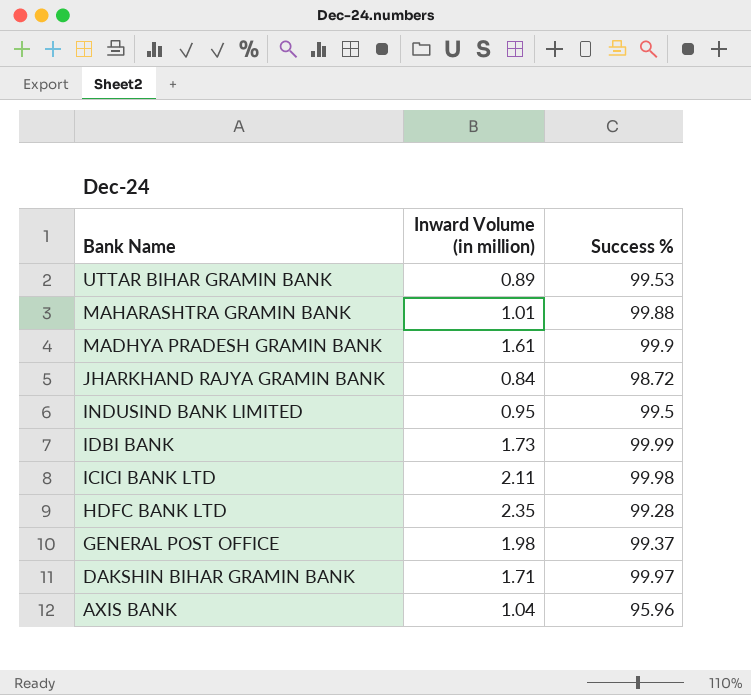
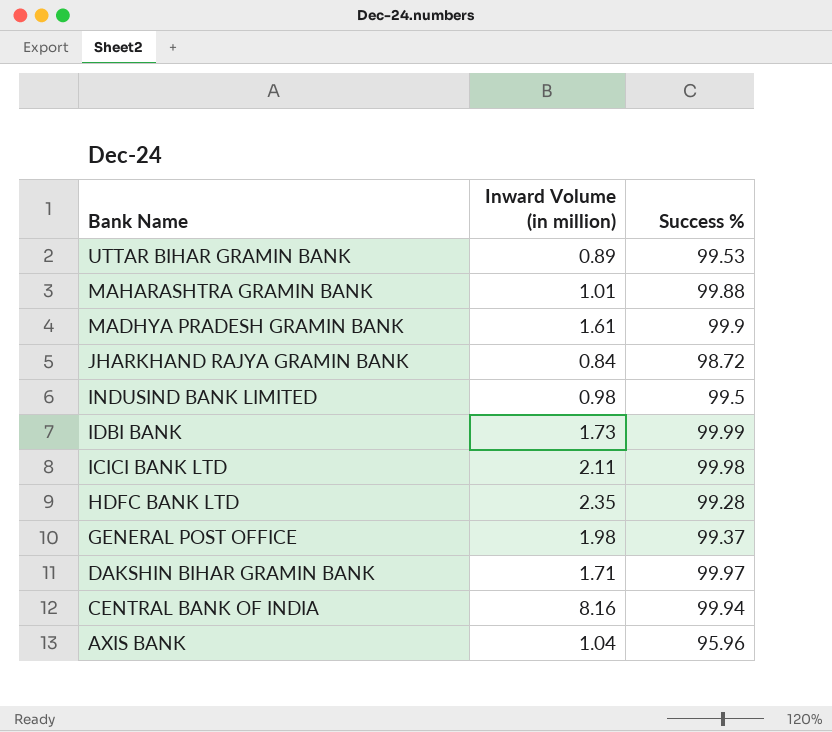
INDUSIND BANK LIMITED | Inward Volume (in million): 0.95 -> 0.98
row CENTRAL BANK OF INDIA: none -> 8.16 | 99.94

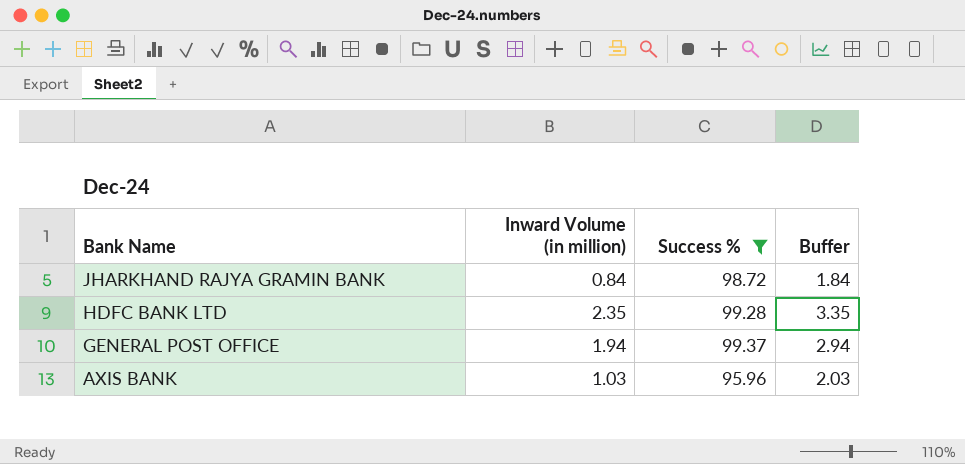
filter: none -> Success % <= 99.37
column Buffer | formula: none -> [Inward Volume (in million)] + 1
GENERAL POST OFFICE | Inward Volume (in million): 1.98 -> 1.94
AXIS BANK | Inward Volume (in million): 1.04 -> 1.03

